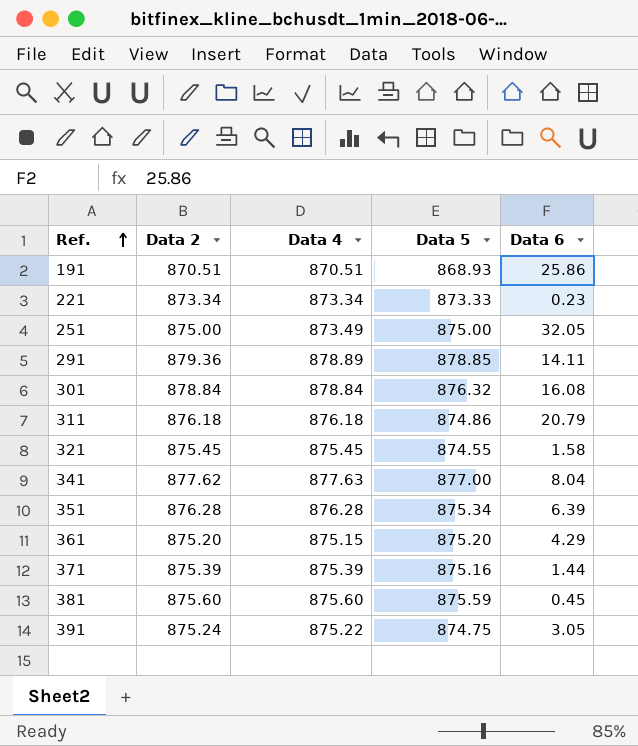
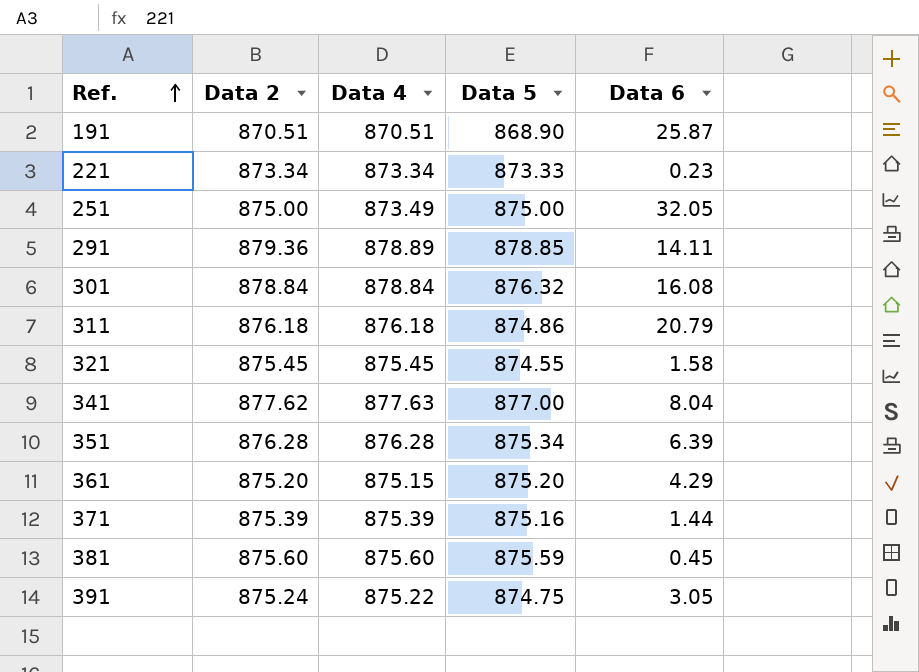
191 | Data 5: 868.93 -> 868.90
191 | Data 6: 25.86 -> 25.87

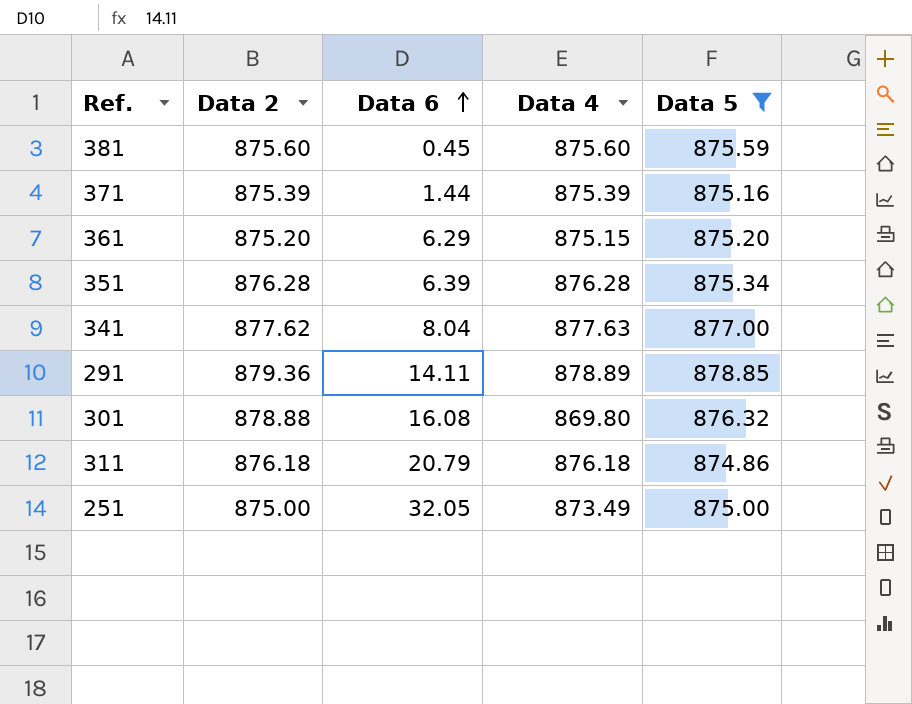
filter: none -> Data 5 >= 874.86
row order: Ref. ascending -> Data 6 ascending
column Data 6 | position: 5 -> 3
361 | Data 6: 4.29 -> 6.29
301 | Data 2: 878.84 -> 878.88
301 | Data 4: 878.84 -> 869.80

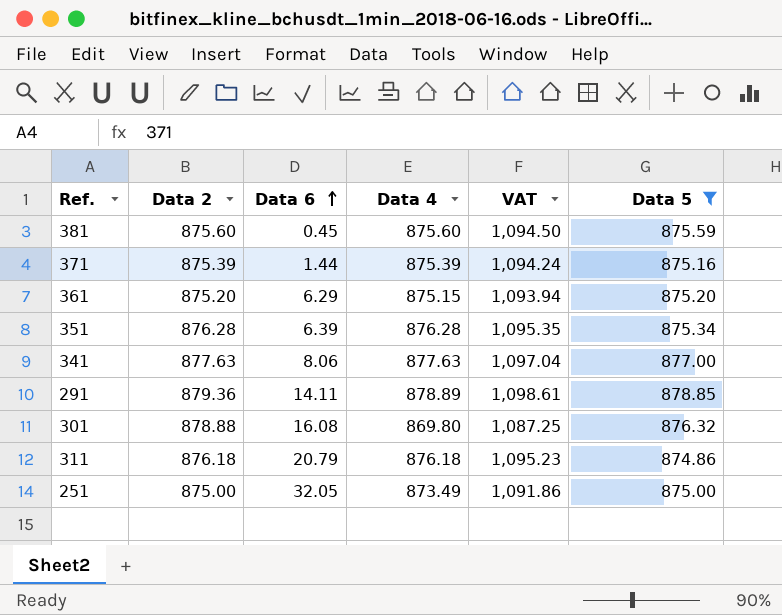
column VAT | formula: none -> [Data 4] * 1.25
341 | Data 2: 877.62 -> 877.63
341 | Data 6: 8.04 -> 8.06

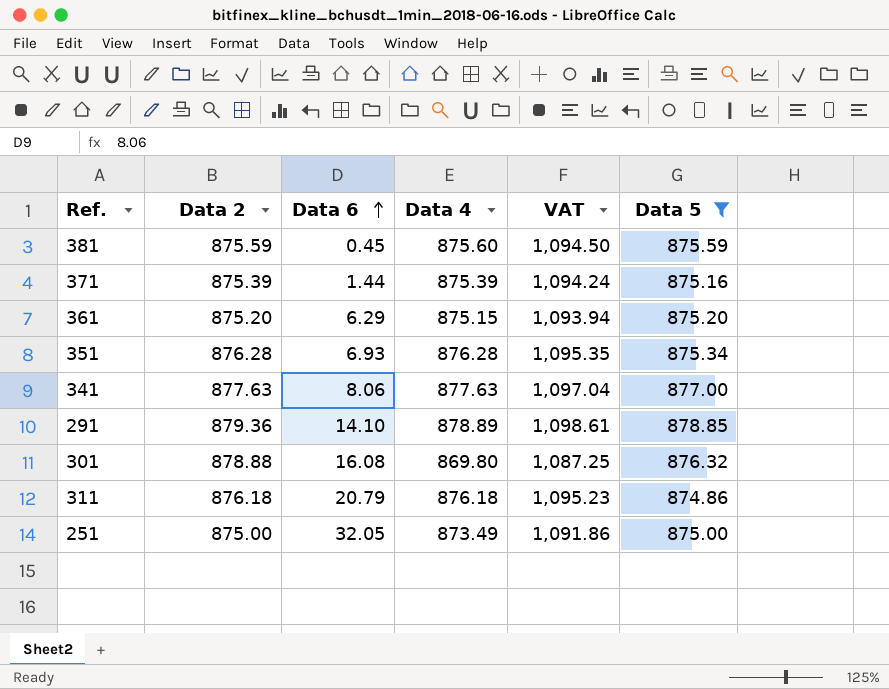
381 | Data 2: 875.60 -> 875.59
351 | Data 6: 6.39 -> 6.93
291 | Data 6: 14.11 -> 14.10

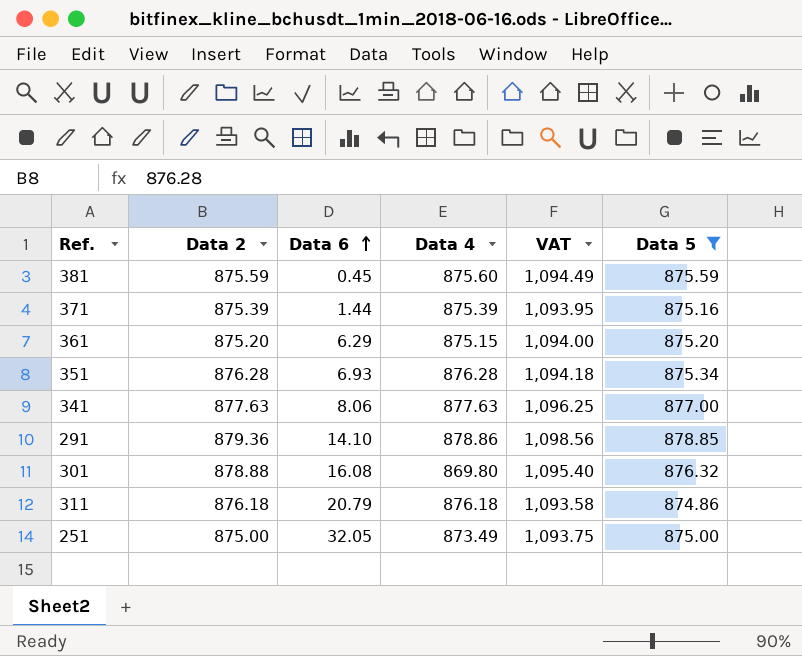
column VAT | formula: [Data 4] * 1.25 -> [Data 5] * 1.25
291 | Data 4: 878.89 -> 878.86

